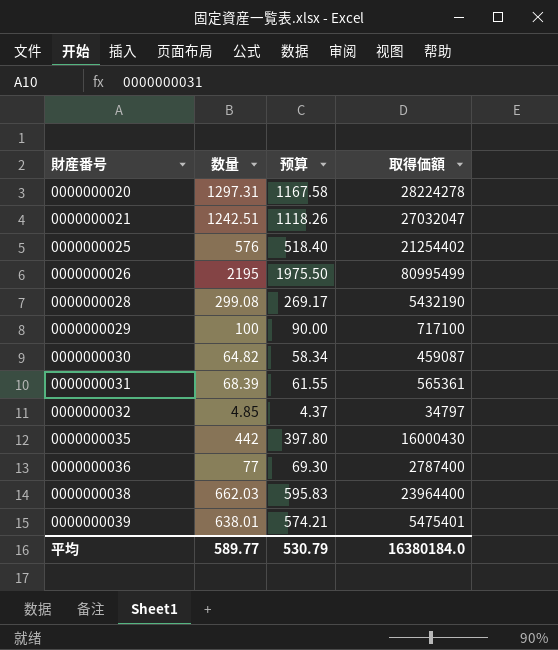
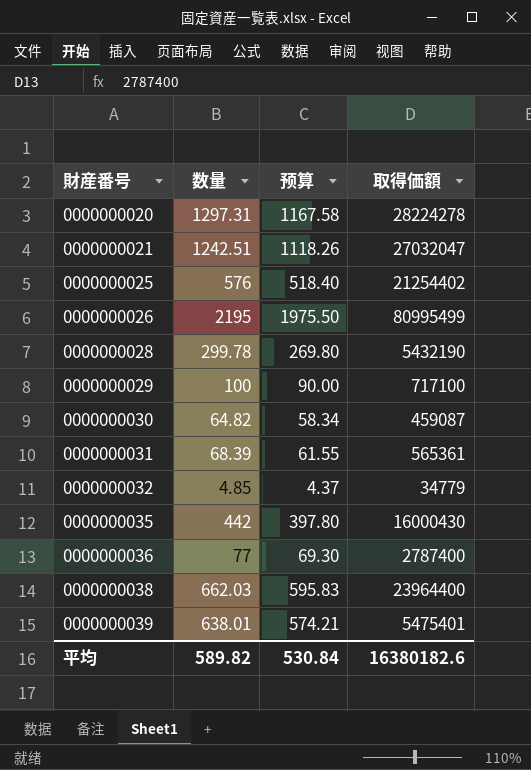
0000000028 | 数量: 299.08 -> 299.78
0000000028 | 预算: 269.17 -> 269.80
0000000032 | 取得価額: 34797 -> 34779
平均 | 数量: 589.77 -> 589.82
平均 | 预算: 530.79 -> 530.84
平均 | 取得価額: 16380184.0 -> 16380182.6

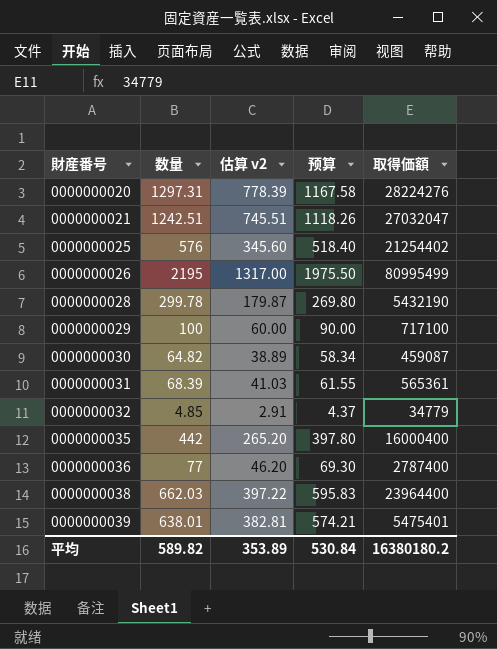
column 估算 v2 | formula: none -> [数量] * 0.6
0000000020 | 取得価額: 28224278 -> 28224276
0000000035 | 取得価額: 16000430 -> 16000400
平均 | 取得価額: 16380182.6 -> 16380180.2

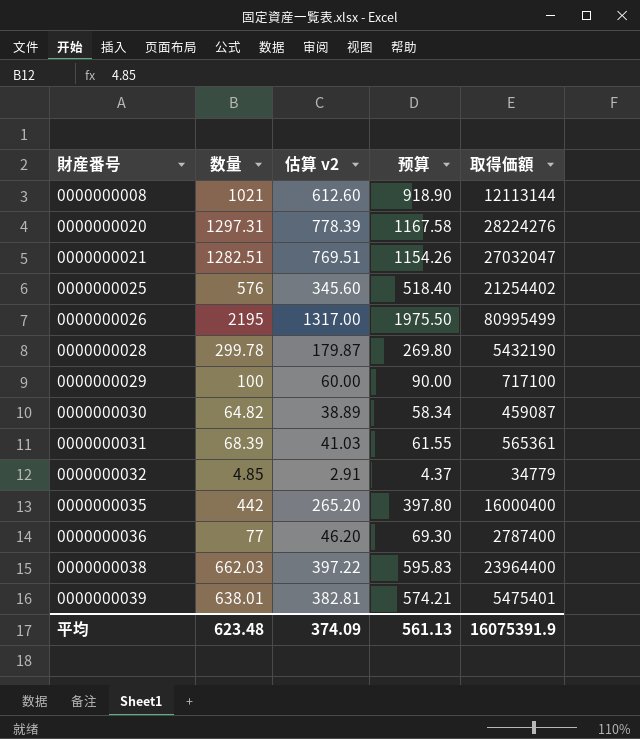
row 0000000008: none -> 1021 | 612.60 | 918.90 | 12113144
0000000021 | 数量: 1242.51 -> 1282.51
0000000021 | 估算 v2: 745.51 -> 769.51
0000000021 | 预算: 1118.26 -> 1154.26
平均 | 数量: 589.82 -> 623.48
平均 | 估算 v2: 353.89 -> 374.09
平均 | 预算: 530.84 -> 561.13
平均 | 取得価額: 16380180.2 -> 16075391.9

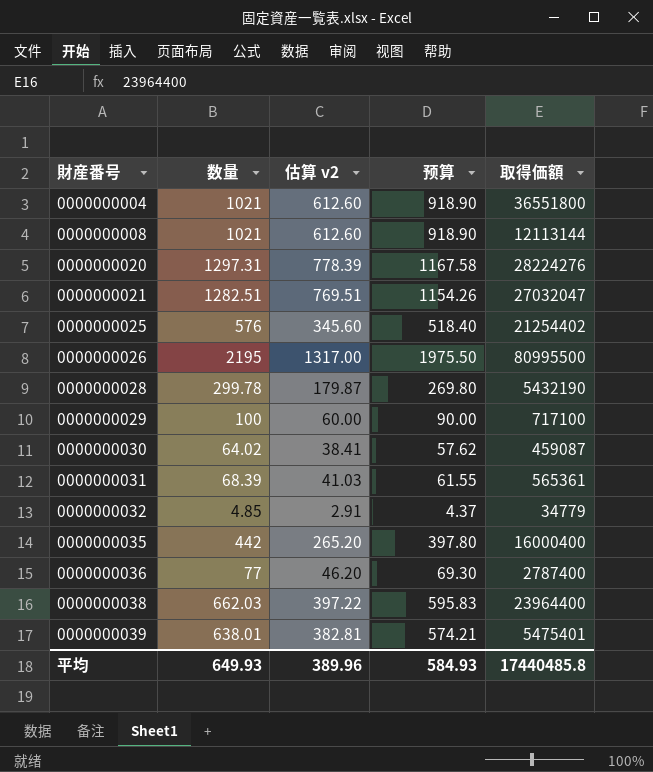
row 0000000004: none -> 1021 | 612.60 | 918.90 | 36551800
0000000026 | 取得価額: 80995499 -> 80995500
0000000030 | 数量: 64.82 -> 64.02
0000000030 | 估算 v2: 38.89 -> 38.41
0000000030 | 预算: 58.34 -> 57.62
平均 | 数量: 623.48 -> 649.93
平均 | 估算 v2: 374.09 -> 389.96
平均 | 预算: 561.13 -> 584.93
平均 | 取得価額: 16075391.9 -> 17440485.8

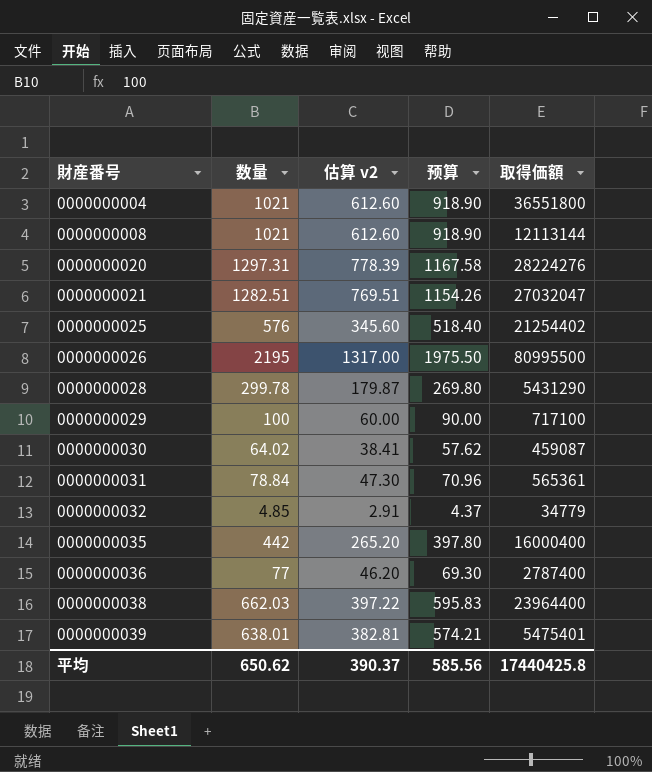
0000000028 | 取得価額: 5432190 -> 5431290
0000000031 | 数量: 68.39 -> 78.84
0000000031 | 估算 v2: 41.03 -> 47.30
0000000031 | 预算: 61.55 -> 70.96
平均 | 数量: 649.93 -> 650.62
平均 | 估算 v2: 389.96 -> 390.37
平均 | 预算: 584.93 -> 585.56
平均 | 取得価額: 17440485.8 -> 17440425.8

